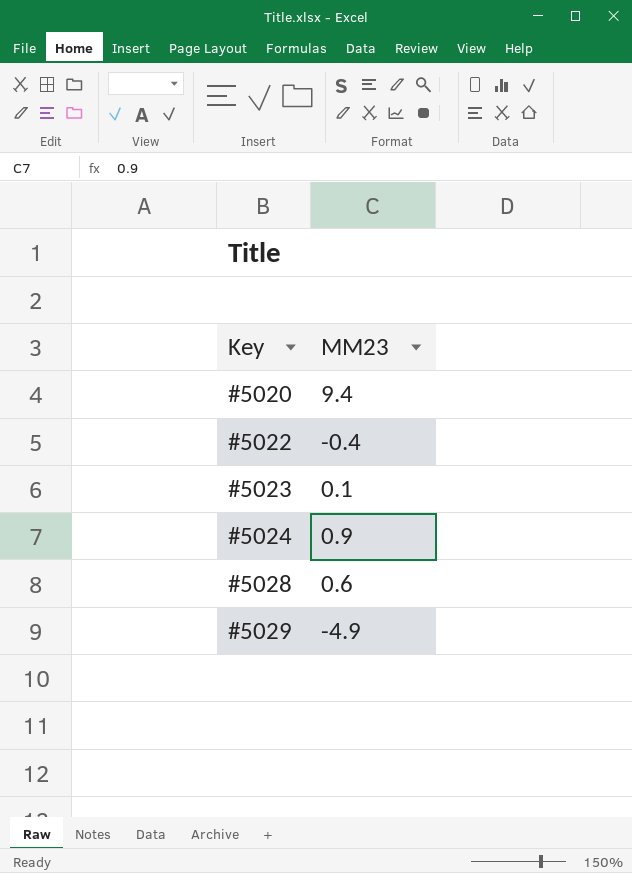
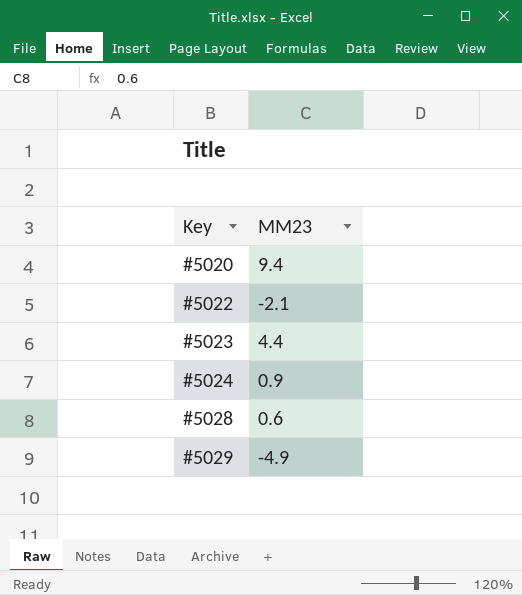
#5022 | MM23: -0.4 -> -2.1
#5023 | MM23: 0.1 -> 4.4

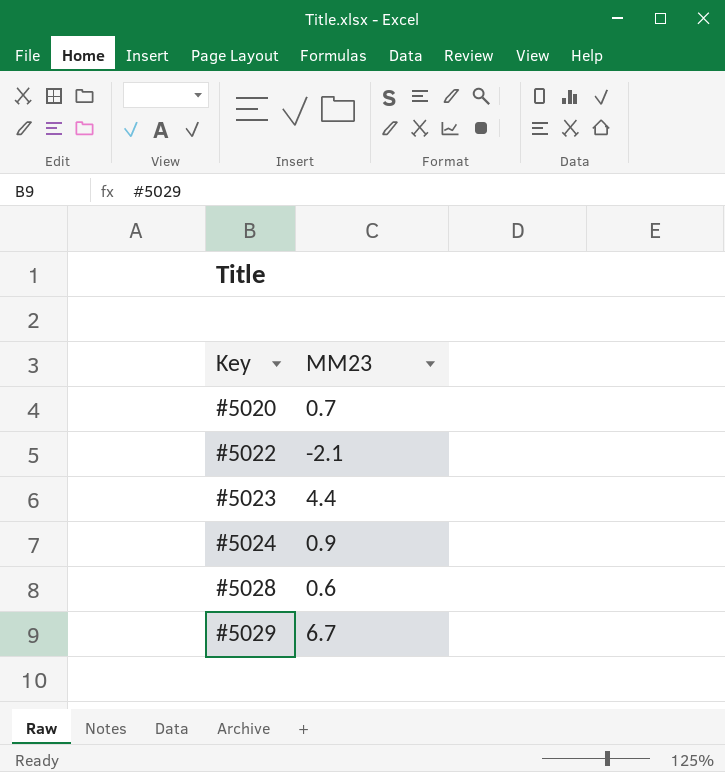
#5020 | MM23: 9.4 -> 0.7
#5029 | MM23: -4.9 -> 6.7

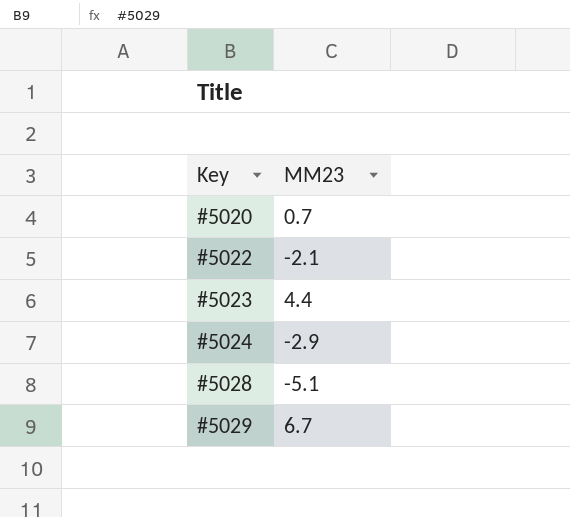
#5024 | MM23: 0.9 -> -2.9
#5028 | MM23: 0.6 -> -5.1

